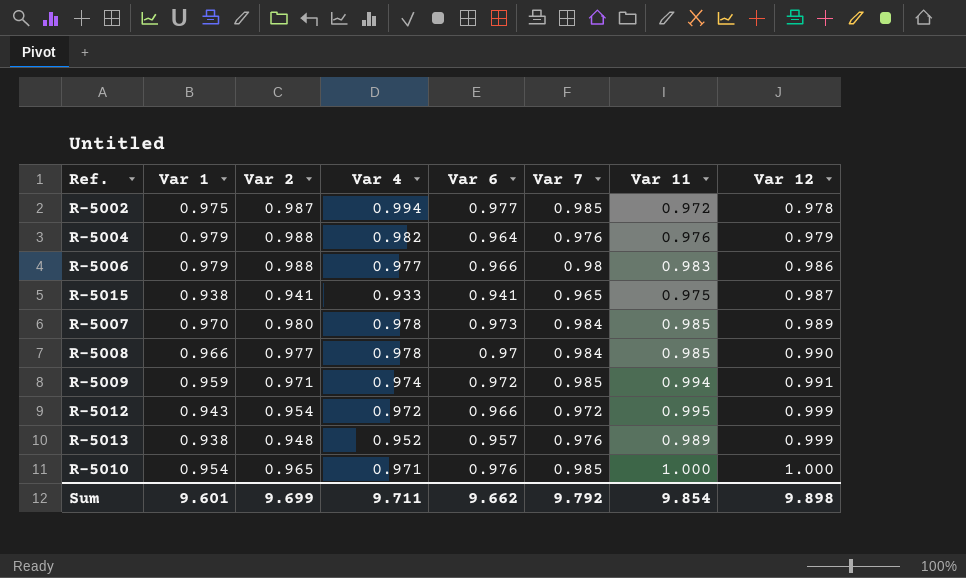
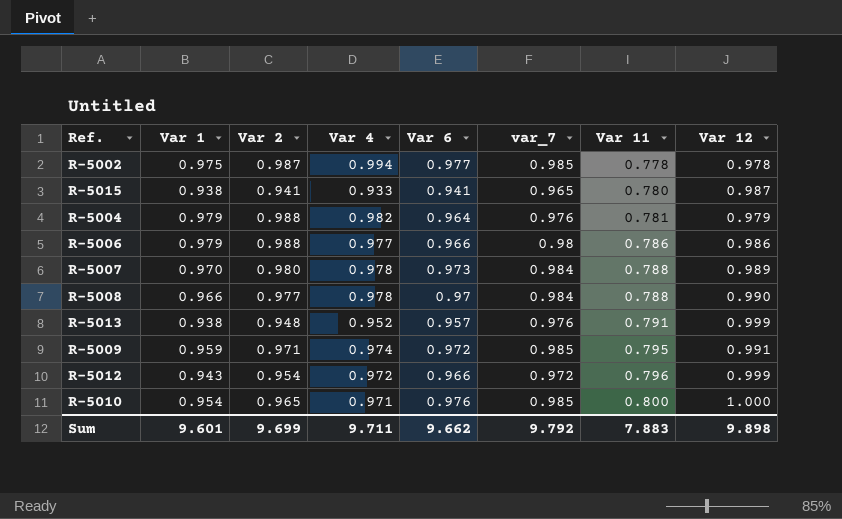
row order: Var 12 ascending -> Var 11 ascending
column name: Var 7 -> var_7
R-5002 | Var 11: 0.972 -> 0.778
R-5015 | Var 11: 0.975 -> 0.780
R-5004 | Var 11: 0.976 -> 0.781
R-5006 | Var 11: 0.983 -> 0.786
R-5007 | Var 11: 0.985 -> 0.788
R-5008 | Var 11: 0.985 -> 0.788
R-5013 | Var 11: 0.989 -> 0.791
R-5009 | Var 11: 0.994 -> 0.795
R-5012 | Var 11: 0.995 -> 0.796
R-5010 | Var 11: 1.000 -> 0.800
Sum | Var 11: 9.854 -> 7.883

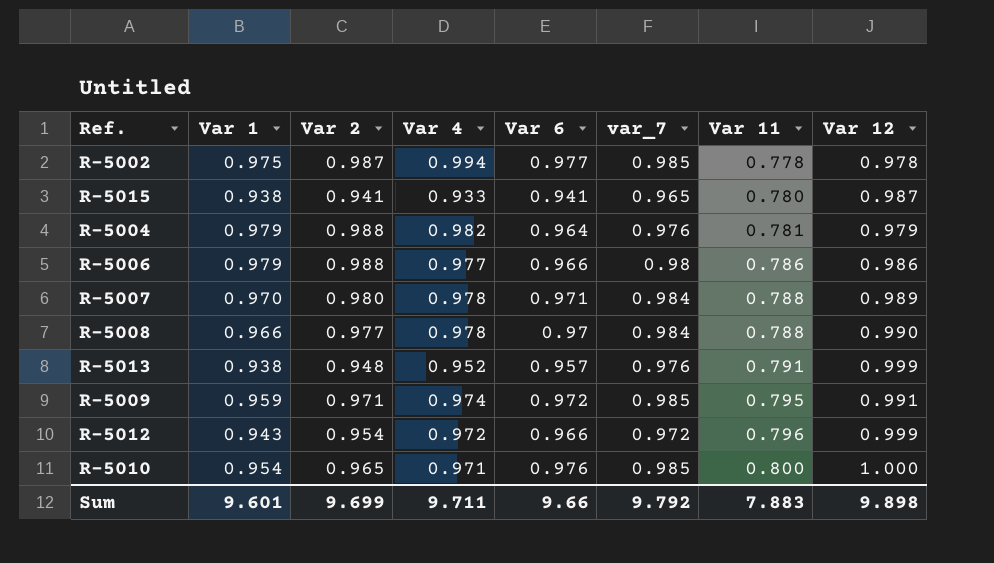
R-5007 | Var 6: 0.973 -> 0.971
Sum | Var 6: 9.662 -> 9.66

